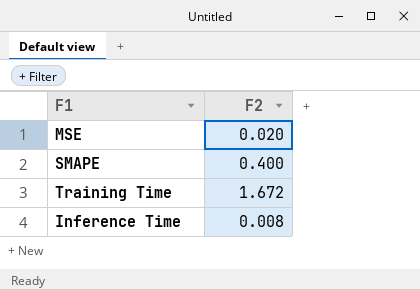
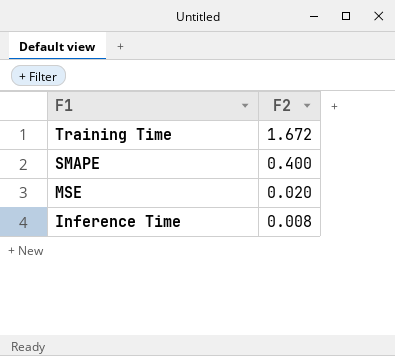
row order: none -> F1 descending

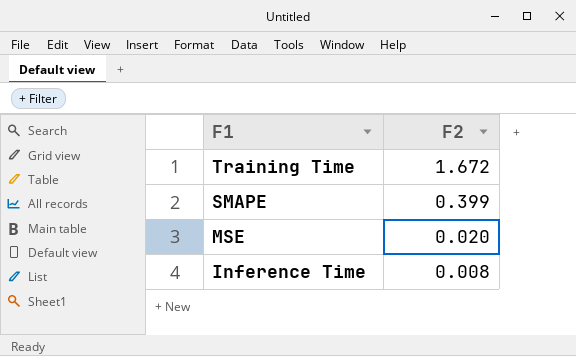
SMAPE | F2: 0.400 -> 0.399

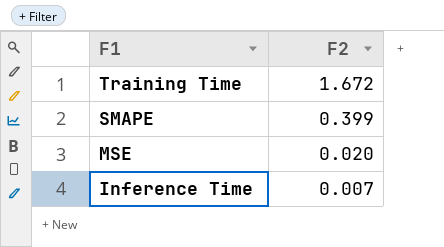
Inference Time | F2: 0.008 -> 0.007

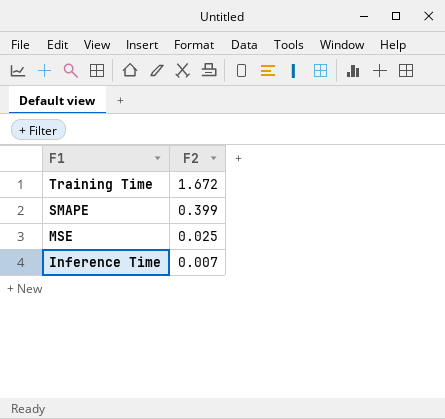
MSE | F2: 0.020 -> 0.025

